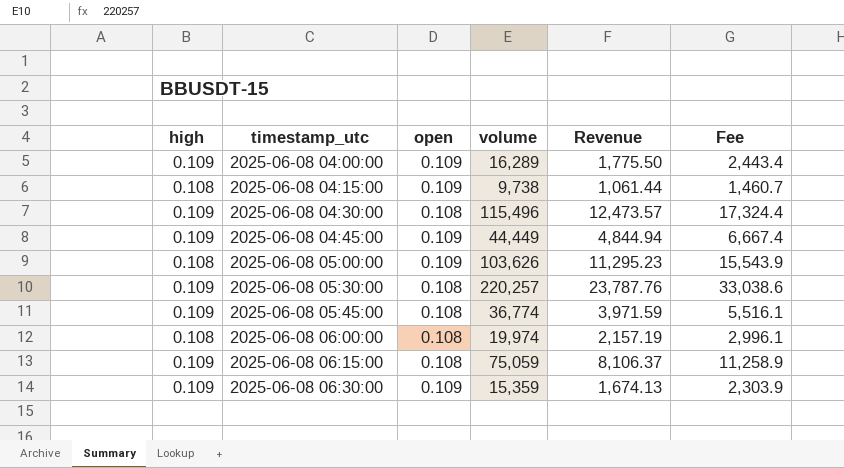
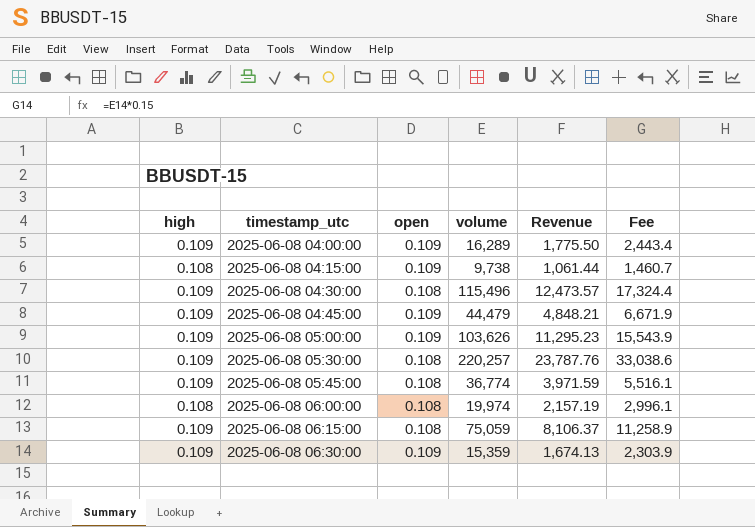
2025-06-08 04:45:00 | volume: 44,449 -> 44,479
2025-06-08 04:45:00 | Revenue: 4,844.94 -> 4,848.21
2025-06-08 04:45:00 | Fee: 6,667.4 -> 6,671.9
2025-06-08 05:00:00 | high: 0.108 -> 0.109

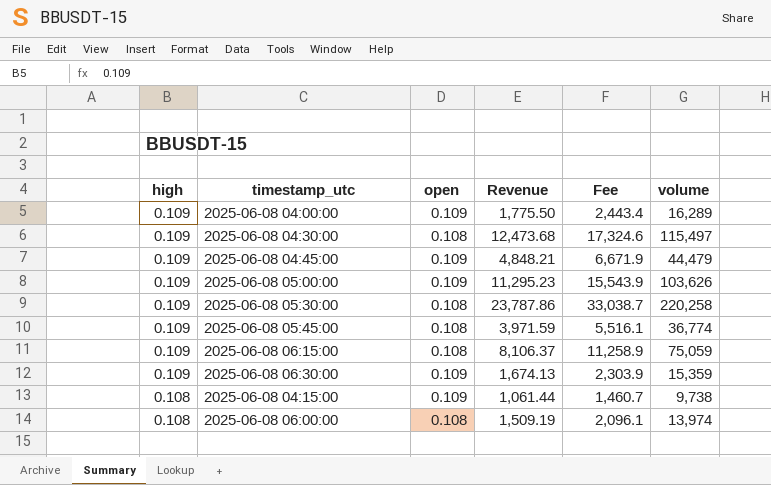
row order: timestamp_utc ascending -> high descending
column volume | position: 4 -> 6
2025-06-08 04:30:00 | Revenue: 12,473.57 -> 12,473.68
2025-06-08 04:30:00 | Fee: 17,324.4 -> 17,324.6
2025-06-08 04:30:00 | volume: 115,496 -> 115,497
2025-06-08 05:30:00 | Revenue: 23,787.76 -> 23,787.86
2025-06-08 05:30:00 | Fee: 33,038.6 -> 33,038.7
2025-06-08 05:30:00 | volume: 220,257 -> 220,258
2025-06-08 06:00:00 | Revenue: 2,157.19 -> 1,509.19
2025-06-08 06:00:00 | Fee: 2,996.1 -> 2,096.1
2025-06-08 06:00:00 | volume: 19,974 -> 13,974

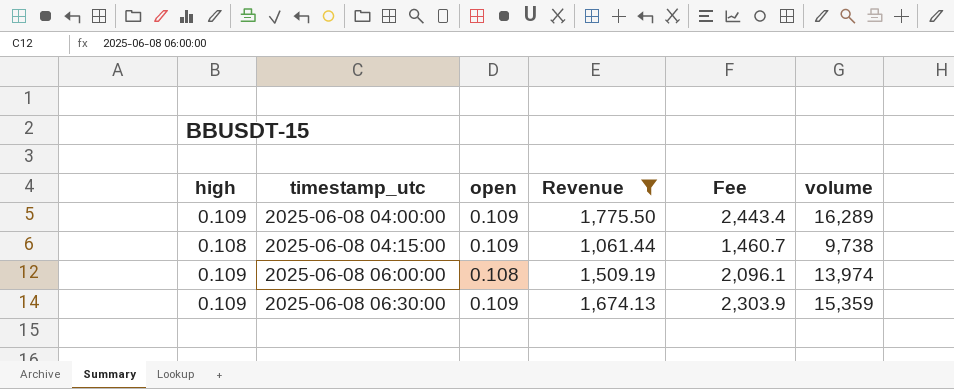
filter: none -> Revenue <= 1,775.50
row order: high descending -> timestamp_utc ascending
2025-06-08 06:00:00 | high: 0.108 -> 0.109

